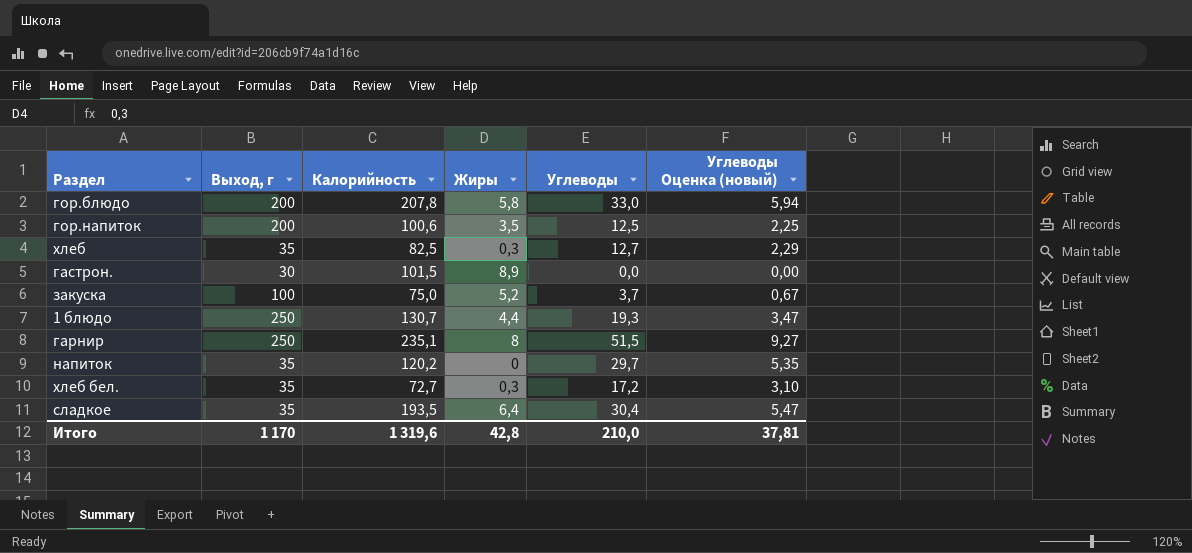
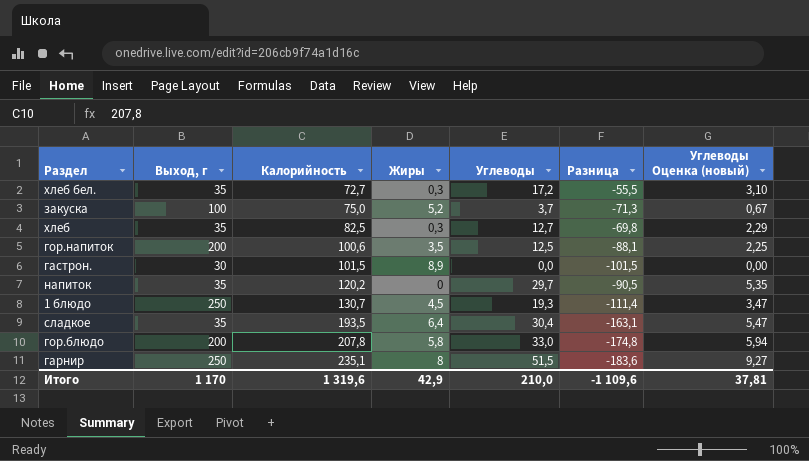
row order: none -> Калорийность ascending
column Разница | formula: none -> [Углеводы] - [Калорийность]
1 блюдо | Жиры: 4,4 -> 4,5
Итого | Жиры: 42,8 -> 42,9

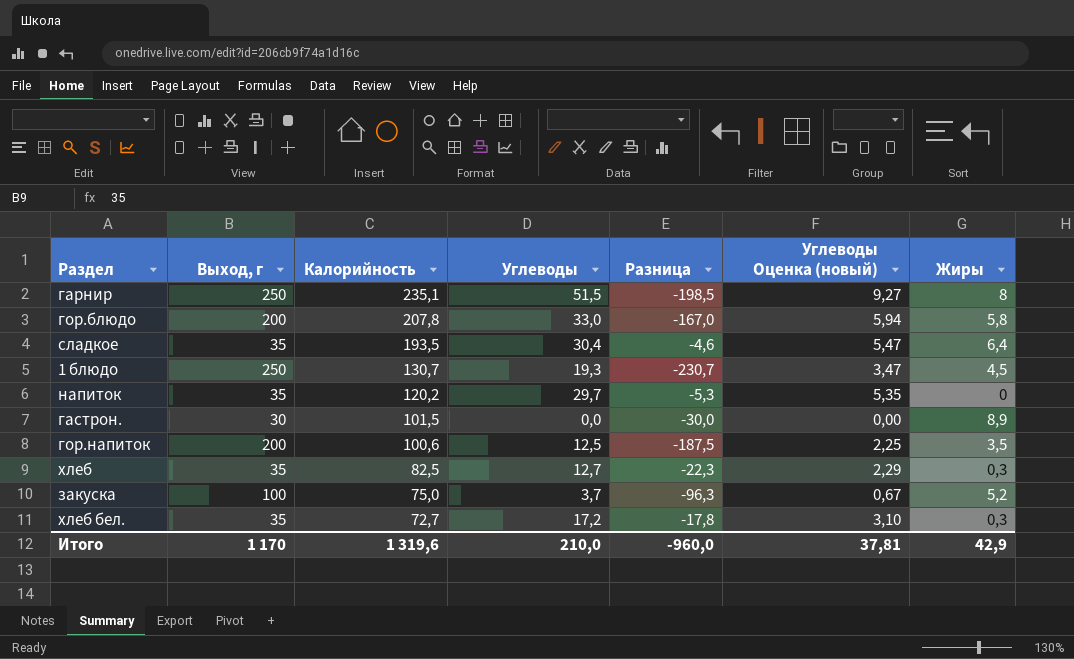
row order: Калорийность ascending -> Калорийность descending
column Разница | formula: [Углеводы] - [Калорийность] -> [Углеводы] - [Выход, г]
column Жиры | position: 4 -> 7
Итого | Разница: -1 109,6 -> -960,0

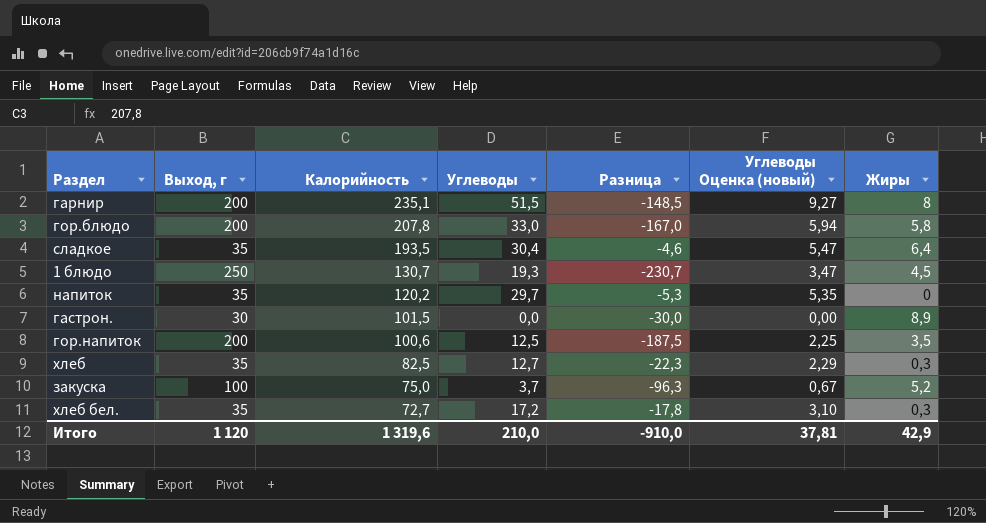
гарнир | Выход, г: 250 -> 200
гарнир | Разница: -198,5 -> -148,5
Итого | Выход, г: 1 170 -> 1 120
Итого | Разница: -960,0 -> -910,0

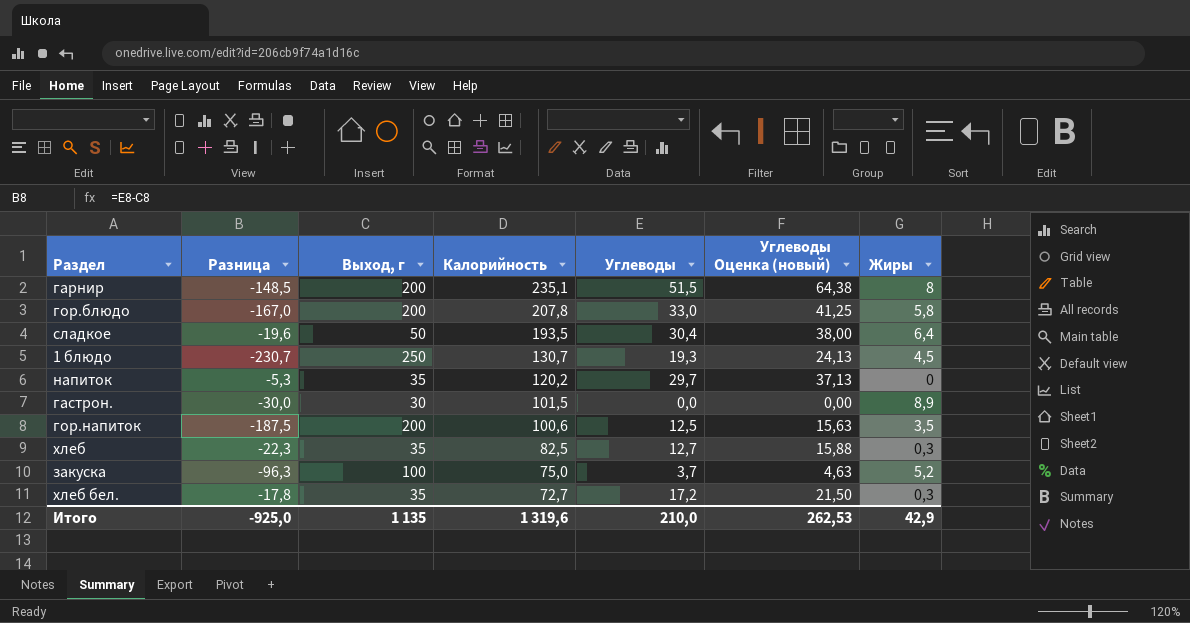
column Разница | position: 5 -> 2
column Углеводы Оценка (новый) | formula: [Углеводы] * 0,18 -> [Углеводы] * 1,25
сладкое | Разница: -4,6 -> -19,6
сладкое | Выход, г: 35 -> 50
Итого | Разница: -910,0 -> -925,0
Итого | Выход, г: 1 120 -> 1 135
Итого | Углеводы Оценка (новый): 37,81 -> 262,53

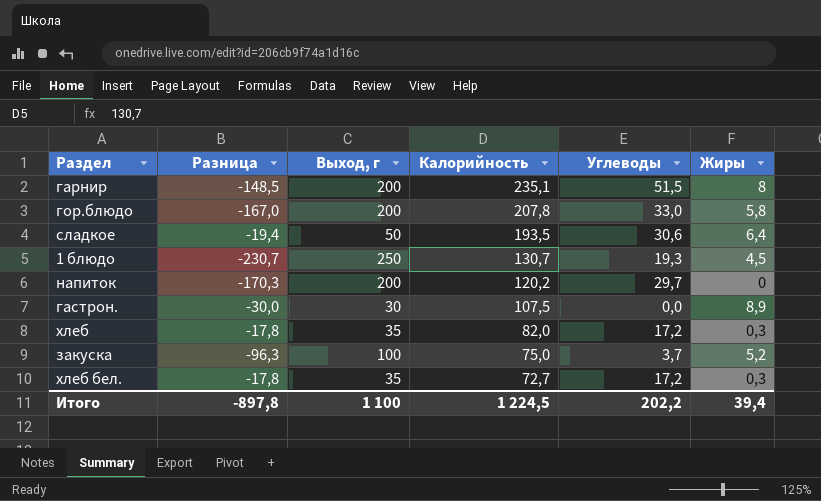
column Углеводы Оценка (новый) | formula: [Углеводы] * 1,25 -> none
row гор.напиток: -187,5 | 200 | 100,6 | 12,5 | 15,63 | 3,5 -> none
сладкое | Разница: -19,6 -> -19,4
сладкое | Углеводы: 30,4 -> 30,6
напиток | Разница: -5,3 -> -170,3
напиток | Выход, г: 35 -> 200
гастрон. | Калорийность: 101,5 -> 107,5
хлеб | Разница: -22,3 -> -17,8
хлеб | Калорийность: 82,5 -> 82,0
хлеб | Углеводы: 12,7 -> 17,2
Итого | Разница: -925,0 -> -897,8
Итого | Выход, г: 1 135 -> 1 100
Итого | Калорийность: 1 319,6 -> 1 224,5
Итого | Углеводы: 210,0 -> 202,2
Итого | Жиры: 42,9 -> 39,4

